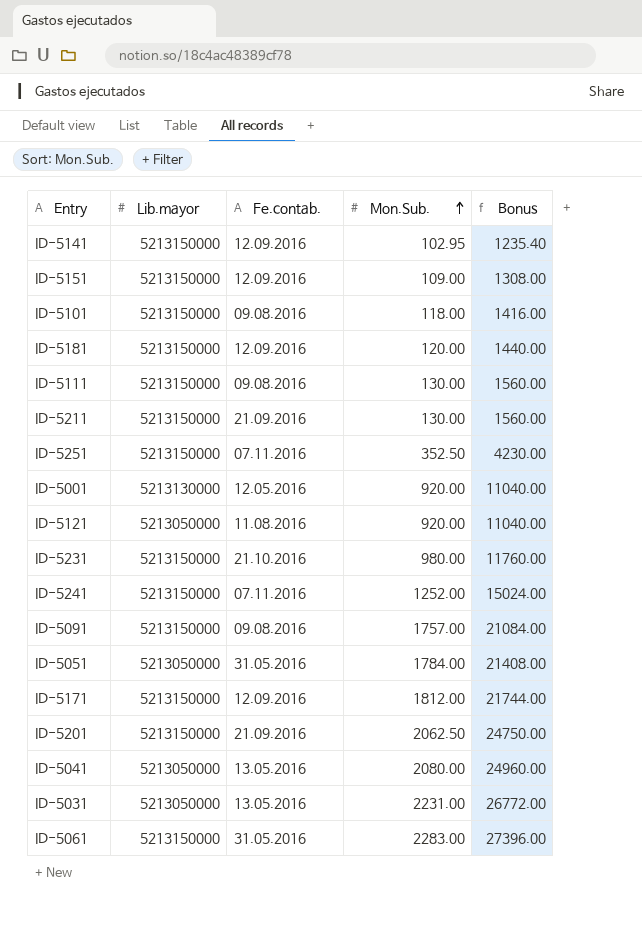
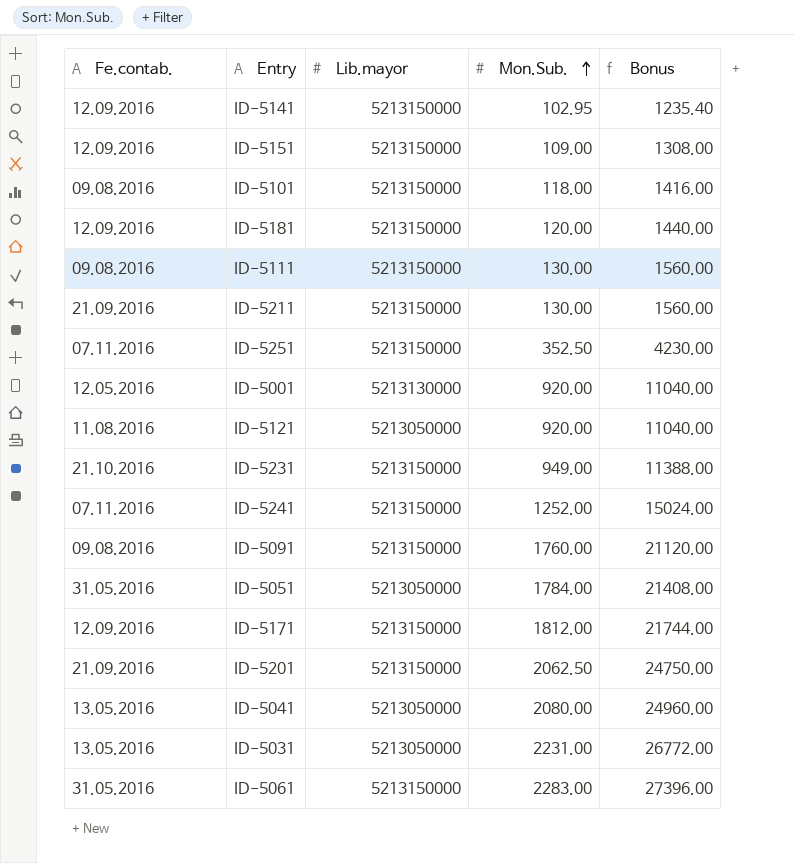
column Fe.contab. | position: 3 -> 1
ID-5231 | Mon.Sub.: 980.00 -> 949.00
ID-5231 | Bonus: 11760.00 -> 11388.00
ID-5091 | Mon.Sub.: 1757.00 -> 1760.00
ID-5091 | Bonus: 21084.00 -> 21120.00

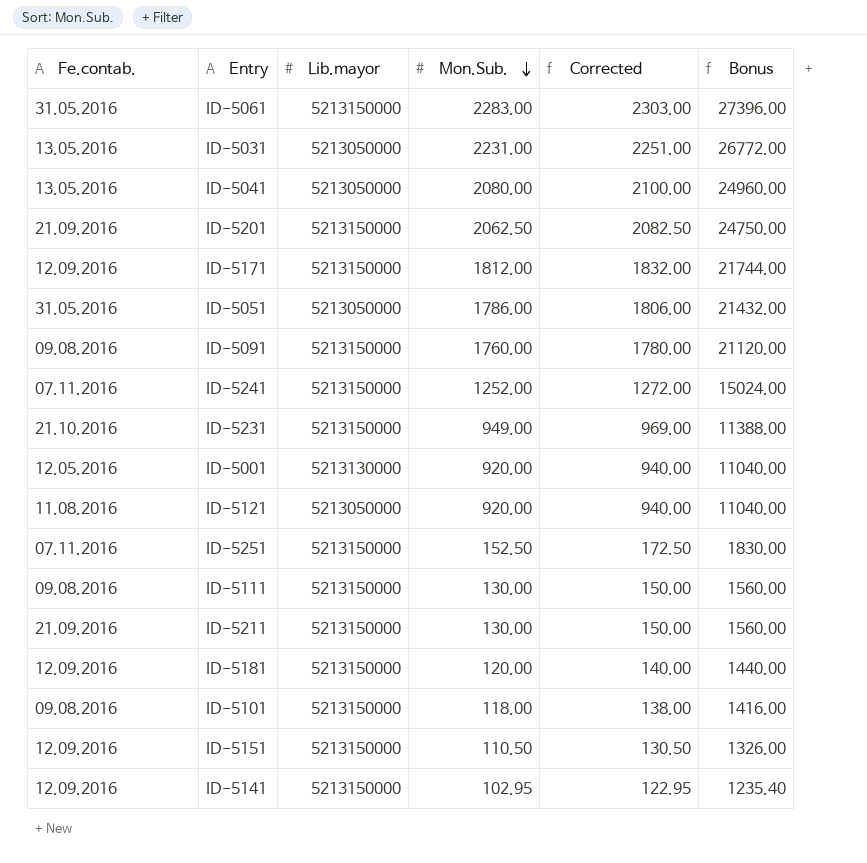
row order: Mon.Sub. ascending -> Mon.Sub. descending
column Corrected | formula: none -> [Mon.Sub.] + 20
ID-5051 | Mon.Sub.: 1784.00 -> 1786.00
ID-5051 | Bonus: 21408.00 -> 21432.00
ID-5251 | Mon.Sub.: 352.50 -> 152.50
ID-5251 | Bonus: 4230.00 -> 1830.00
ID-5151 | Mon.Sub.: 109.00 -> 110.50
ID-5151 | Bonus: 1308.00 -> 1326.00

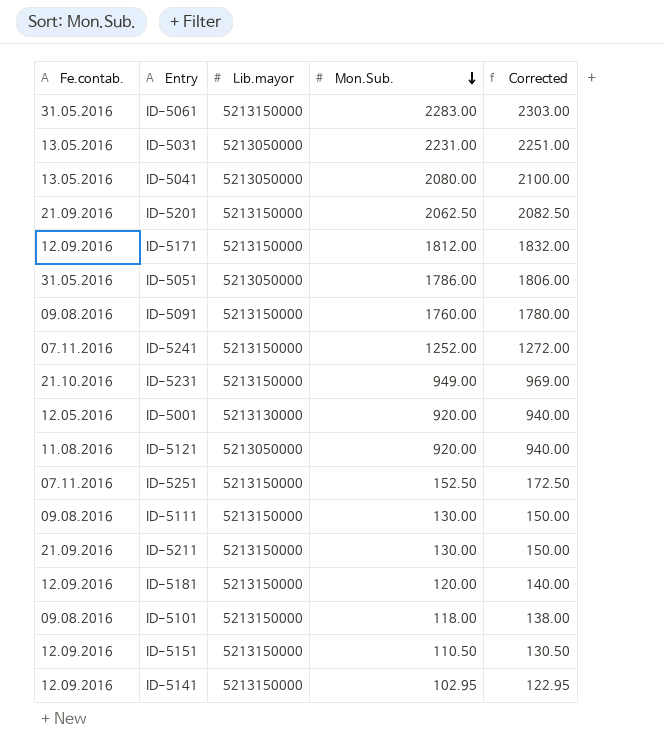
column Bonus | formula: [Mon.Sub.] * 12 -> none

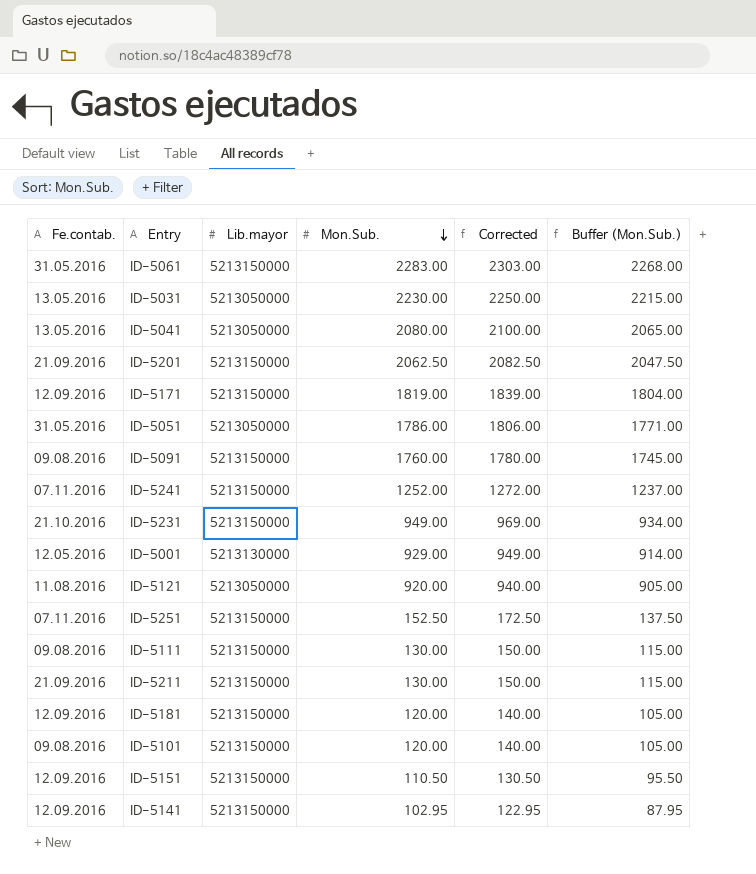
column Buffer (Mon.Sub.) | formula: none -> [Mon.Sub.] - 15
ID-5031 | Mon.Sub.: 2231.00 -> 2230.00
ID-5031 | Corrected: 2251.00 -> 2250.00
ID-5171 | Mon.Sub.: 1812.00 -> 1819.00
ID-5171 | Corrected: 1832.00 -> 1839.00
ID-5001 | Mon.Sub.: 920.00 -> 929.00
ID-5001 | Corrected: 940.00 -> 949.00
ID-5101 | Mon.Sub.: 118.00 -> 120.00
ID-5101 | Corrected: 138.00 -> 140.00

